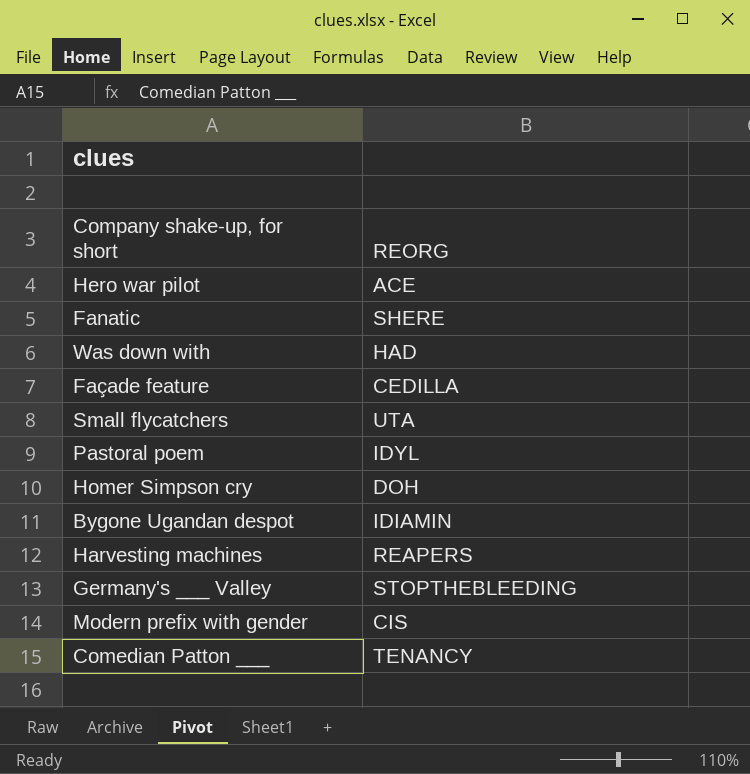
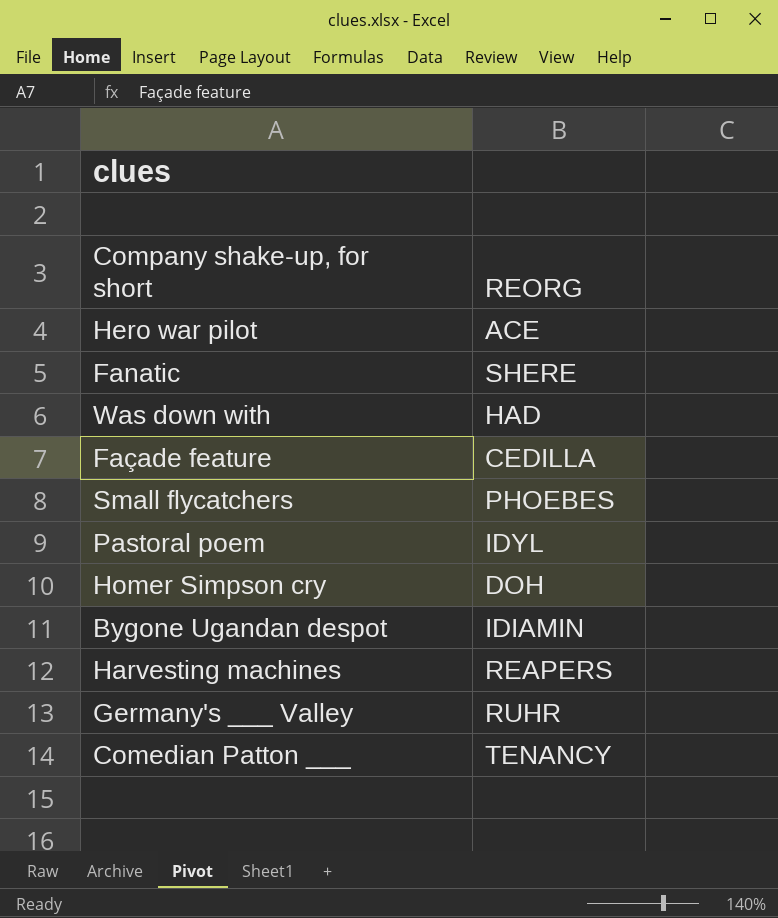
row Modern prefix with gender: CIS -> none
Small flycatchers | REORG: UTA -> PHOEBES
Germany's ___ Valley | REORG: STOPTHEBLEEDING -> RUHR

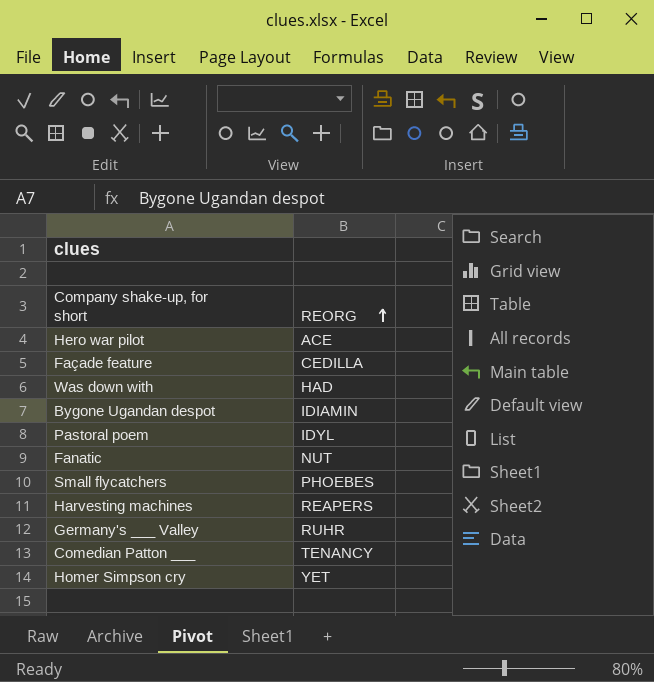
row order: none -> REORG ascending
Fanatic | REORG: SHERE -> NUT
Homer Simpson cry | REORG: DOH -> YET

